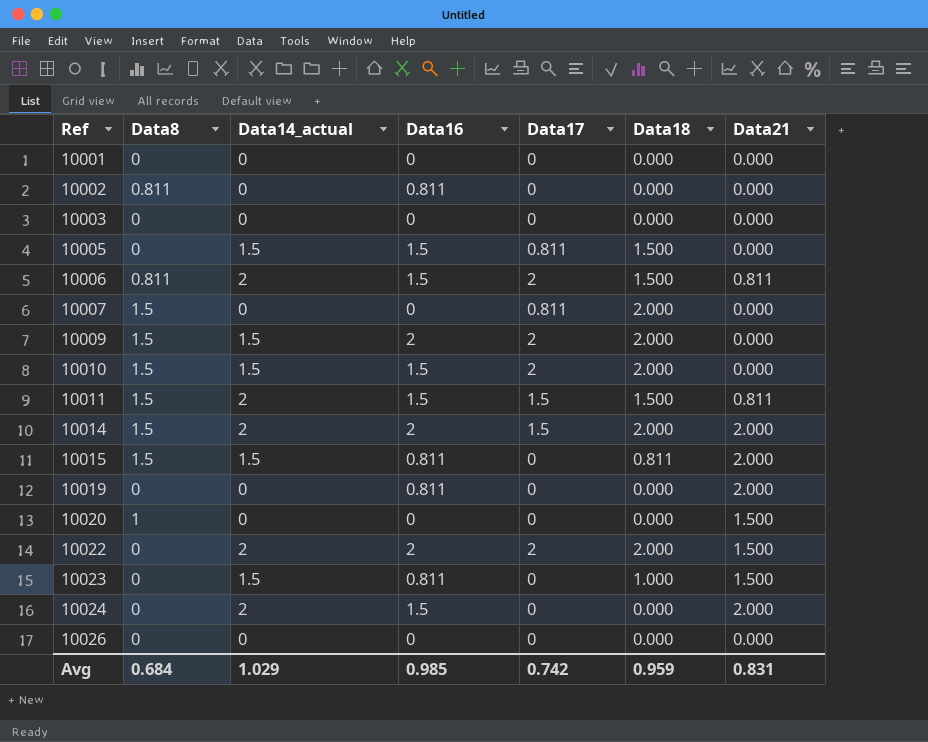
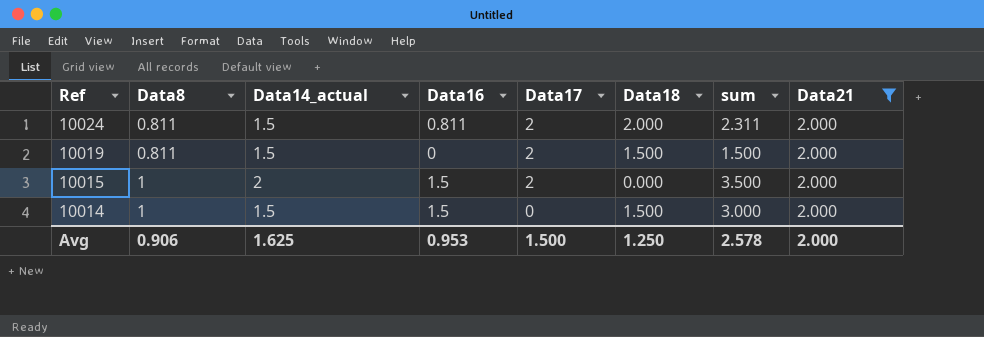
filter: none -> Data21 = 2.000
row order: Ref ascending -> Ref descending
column sum | formula: none -> [Data14_actual] + [Data16]
10024 | Data8: 0 -> 0.811
10024 | Data14_actual: 2 -> 1.5
10024 | Data16: 1.5 -> 0.811
10024 | Data17: 0 -> 2
10024 | Data18: 0.000 -> 2.000
10019 | Data8: 0 -> 0.811
10019 | Data14_actual: 0 -> 1.5
10019 | Data16: 0.811 -> 0
10019 | Data17: 0 -> 2
10019 | Data18: 0.000 -> 1.500
10015 | Data8: 1.5 -> 1
10015 | Data14_actual: 1.5 -> 2
10015 | Data16: 0.811 -> 1.5
10015 | Data17: 0 -> 2
10015 | Data18: 0.811 -> 0.000
10014 | Data8: 1.5 -> 1
10014 | Data14_actual: 2 -> 1.5
10014 | Data16: 2 -> 1.5
10014 | Data17: 1.5 -> 0
10014 | Data18: 2.000 -> 1.500
Avg | Data8: 0.684 -> 0.906
Avg | Data14_actual: 1.029 -> 1.625
Avg | Data16: 0.985 -> 0.953
Avg | Data17: 0.742 -> 1.500
Avg | Data18: 0.959 -> 1.250
Avg | Data21: 0.831 -> 2.000

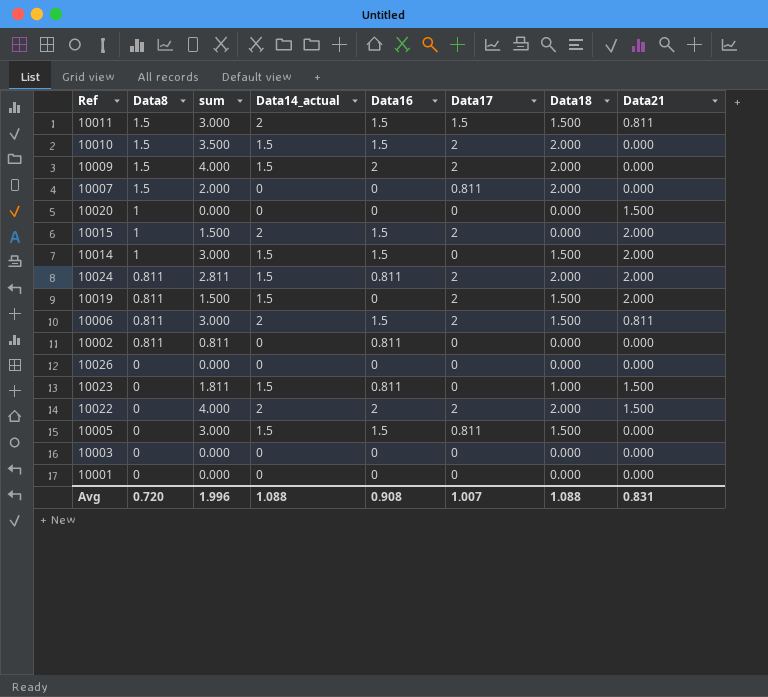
filter: Data21 = 2.000 -> none
row order: Ref descending -> Data8 descending
column sum | formula: [Data14_actual] + [Data16] -> [Data16] + [Data18]
column sum | position: 7 -> 3
Avg | Data8: 0.906 -> 0.720
Avg | sum: 2.578 -> 1.996
Avg | Data14_actual: 1.625 -> 1.088
Avg | Data16: 0.953 -> 0.908
Avg | Data17: 1.500 -> 1.007
Avg | Data18: 1.250 -> 1.088
Avg | Data21: 2.000 -> 0.831

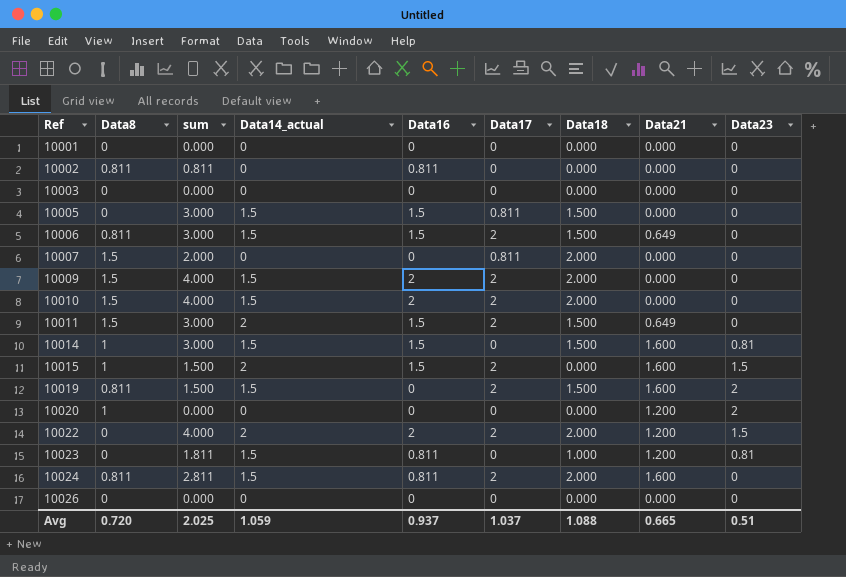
row order: Data8 descending -> Ref ascending
column Data23 | position: none -> 9
10006 | Data14_actual: 2 -> 1.5
10006 | Data21: 0.811 -> 0.649
10010 | sum: 3.500 -> 4.000
10010 | Data16: 1.5 -> 2
10011 | Data17: 1.5 -> 2
10011 | Data21: 0.811 -> 0.649
10014 | Data21: 2.000 -> 1.600
10015 | Data21: 2.000 -> 1.600
10019 | Data21: 2.000 -> 1.600
10020 | Data21: 1.500 -> 1.200
10022 | Data21: 1.500 -> 1.200
10023 | Data21: 1.500 -> 1.200
10024 | Data21: 2.000 -> 1.600
Avg | sum: 1.996 -> 2.025
Avg | Data14_actual: 1.088 -> 1.059
Avg | Data16: 0.908 -> 0.937
Avg | Data17: 1.007 -> 1.037
Avg | Data21: 0.831 -> 0.665

